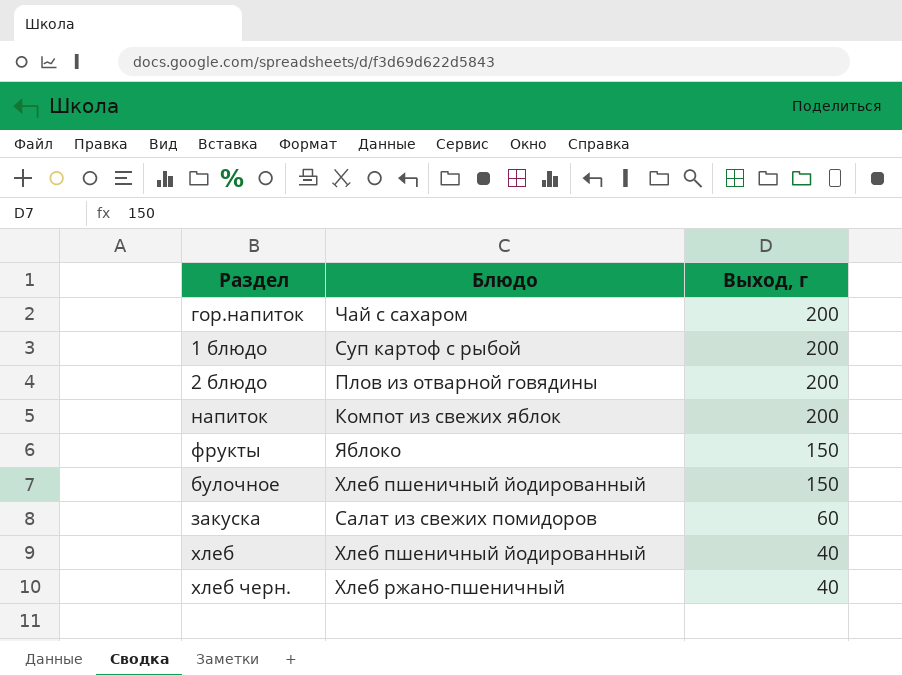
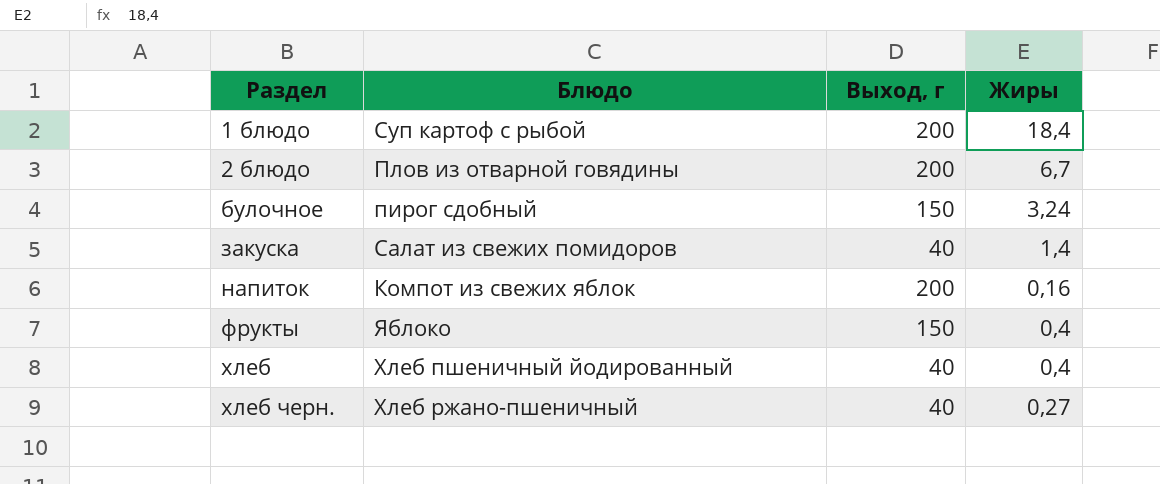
row order: Выход, г descending -> Раздел ascending
column Жиры | position: none -> 4
row гор.напиток: Чай с сахаром | 200 -> none
булочное | Блюдо: Хлеб пшеничный йодированный -> пирог сдобный
закуска | Выход, г: 60 -> 40

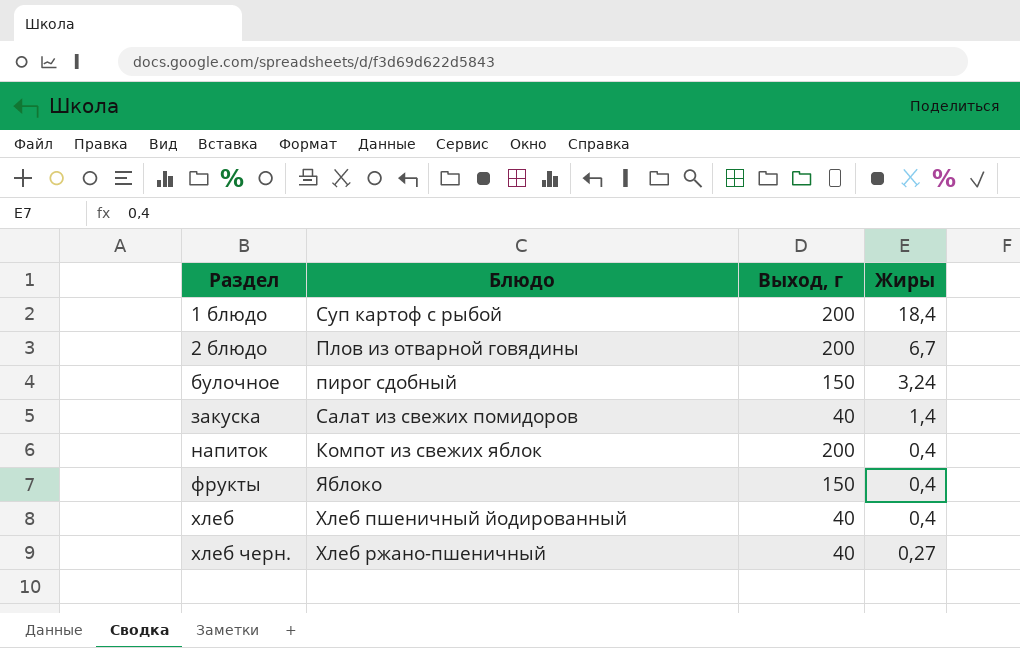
напиток | Жиры: 0,16 -> 0,4

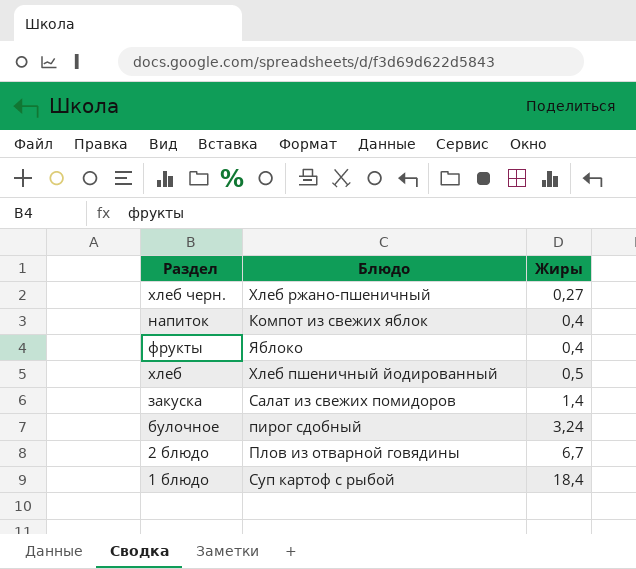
row order: Раздел ascending -> Жиры ascending
column Выход, г | position: 3 -> none
хлеб | Жиры: 0,4 -> 0,5

